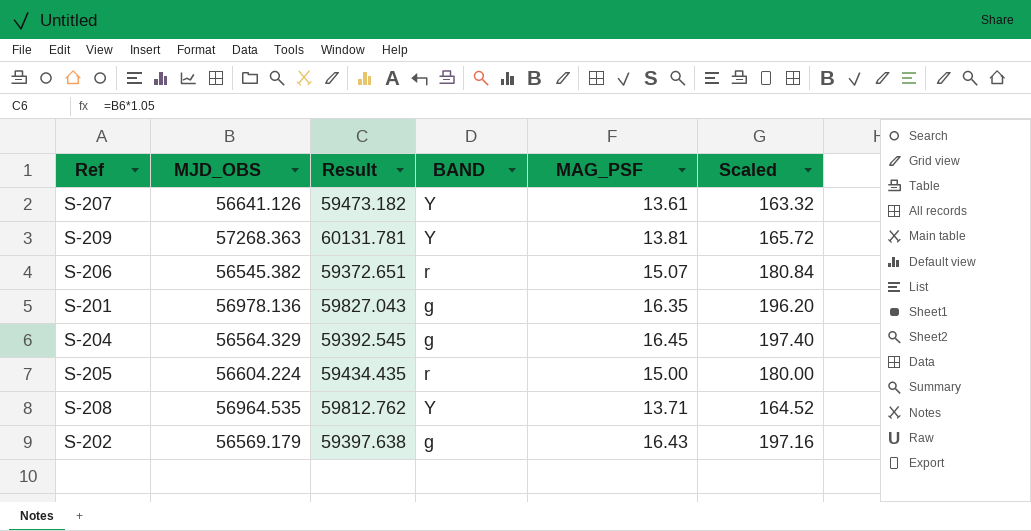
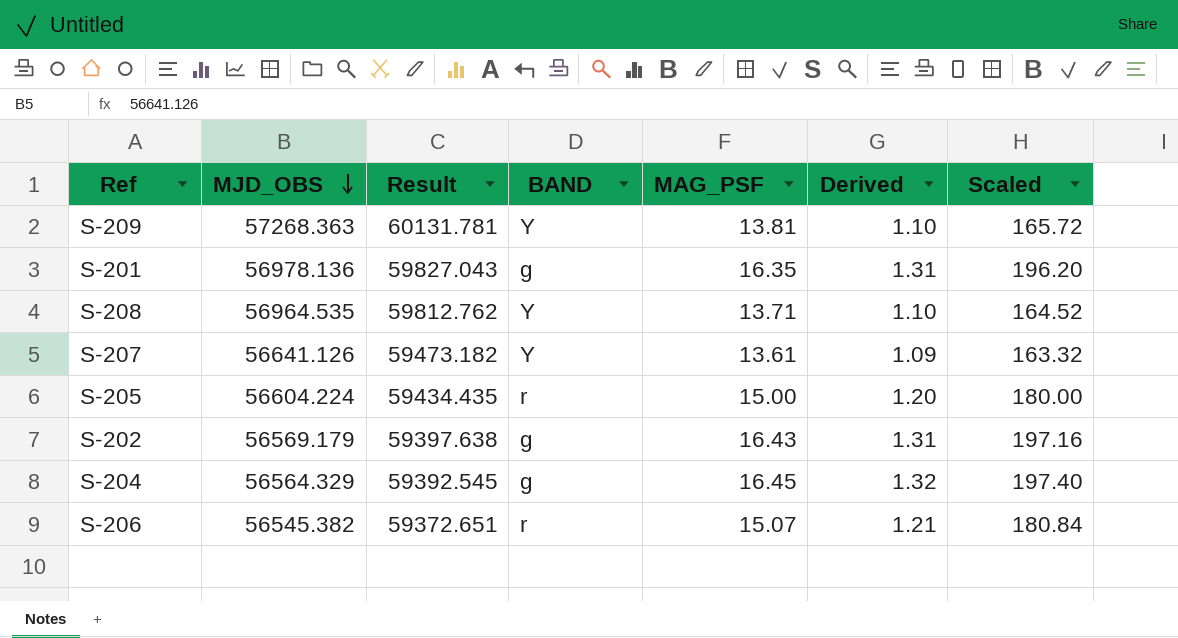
row order: none -> MJD_OBS descending
column Derived | formula: none -> [MAG_PSF] * 0.08

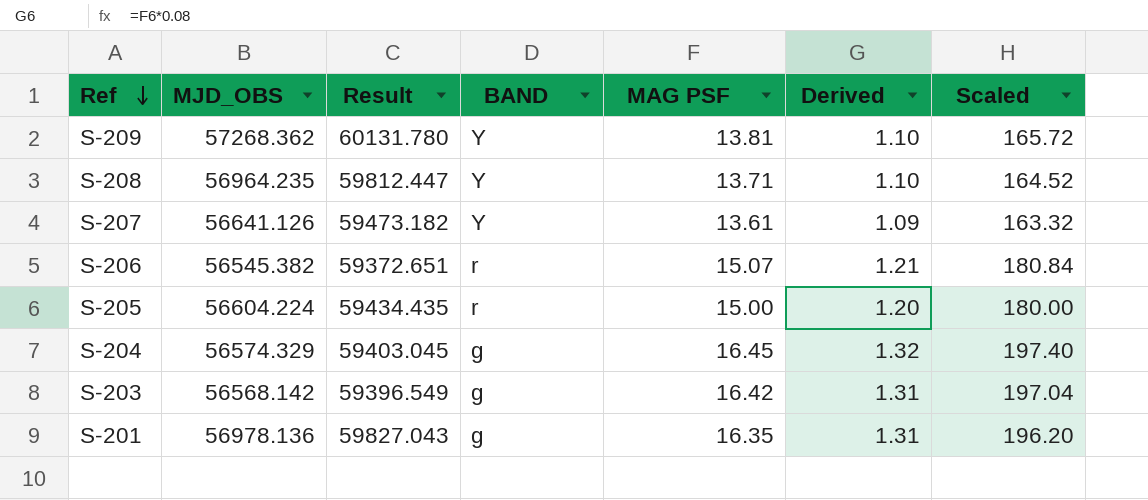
row order: MJD_OBS descending -> Ref descending
column name: MAG_PSF -> MAG PSF
row S-202: 56569.179 | 59397.638 | g | 16.43 | 1.31 | 197.16 -> none
S-209 | MJD_OBS: 57268.363 -> 57268.362
S-209 | Result: 60131.781 -> 60131.780
S-208 | MJD_OBS: 56964.535 -> 56964.235
S-208 | Result: 59812.762 -> 59812.447
S-204 | MJD_OBS: 56564.329 -> 56574.329
S-204 | Result: 59392.545 -> 59403.045
row S-203: none -> 56568.142 | 59396.549 | g | 16.42 | 1.31 | 197.04

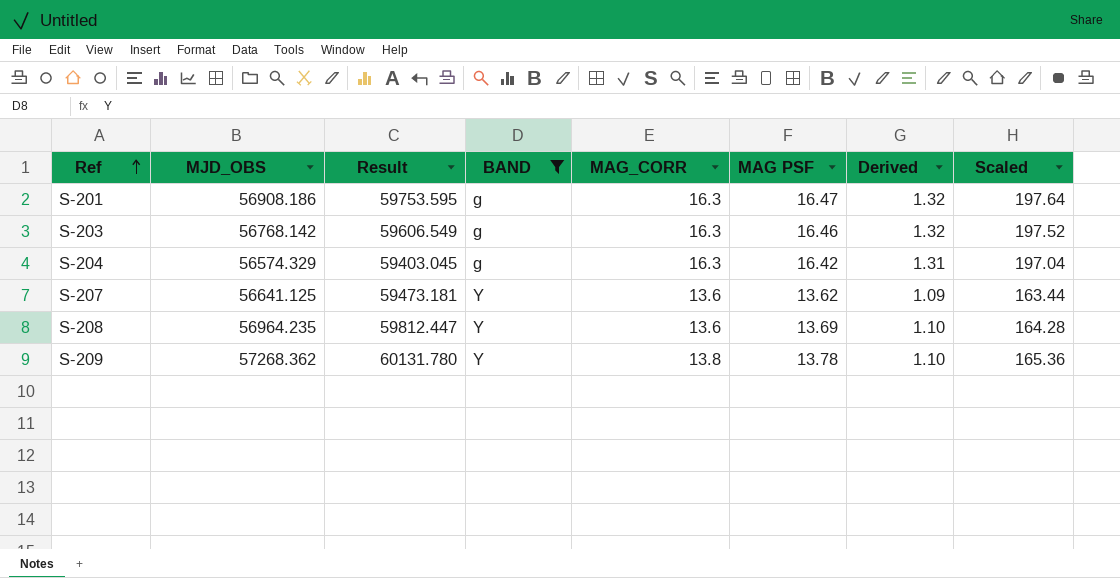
filter: none -> BAND != r
row order: Ref descending -> Ref ascending
column MAG_CORR | position: none -> 5
S-201 | MJD_OBS: 56978.136 -> 56908.186
S-201 | Result: 59827.043 -> 59753.595
S-201 | MAG PSF: 16.35 -> 16.47
S-201 | Derived: 1.31 -> 1.32
S-201 | Scaled: 196.20 -> 197.64
S-203 | MJD_OBS: 56568.142 -> 56768.142
S-203 | Result: 59396.549 -> 59606.549
S-203 | MAG PSF: 16.42 -> 16.46
S-203 | Derived: 1.31 -> 1.32
S-203 | Scaled: 197.04 -> 197.52
S-204 | MAG PSF: 16.45 -> 16.42
S-204 | Derived: 1.32 -> 1.31
S-204 | Scaled: 197.40 -> 197.04
S-207 | MJD_OBS: 56641.126 -> 56641.125
S-207 | Result: 59473.182 -> 59473.181
S-207 | MAG PSF: 13.61 -> 13.62
S-207 | Scaled: 163.32 -> 163.44
S-208 | MAG PSF: 13.71 -> 13.69
S-208 | Scaled: 164.52 -> 164.28
S-209 | MAG PSF: 13.81 -> 13.78
S-209 | Scaled: 165.72 -> 165.36

